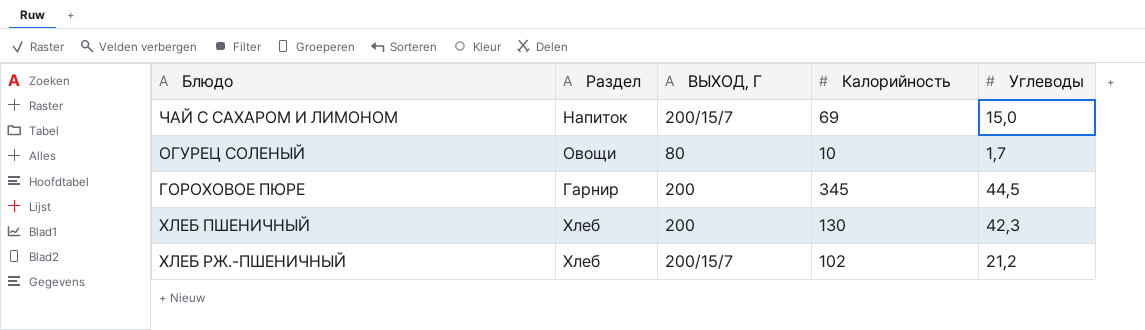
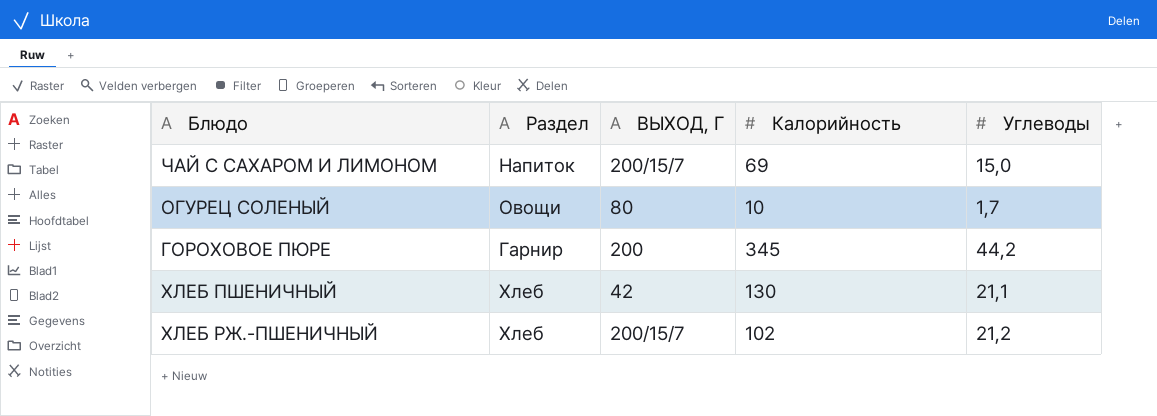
ГОРОХОВОЕ ПЮРЕ | Углеводы: 44,5 -> 44,2
ХЛЕБ ПШЕНИЧНЫЙ | ВЫХОД, Г: 200 -> 42
ХЛЕБ ПШЕНИЧНЫЙ | Углеводы: 42,3 -> 21,1

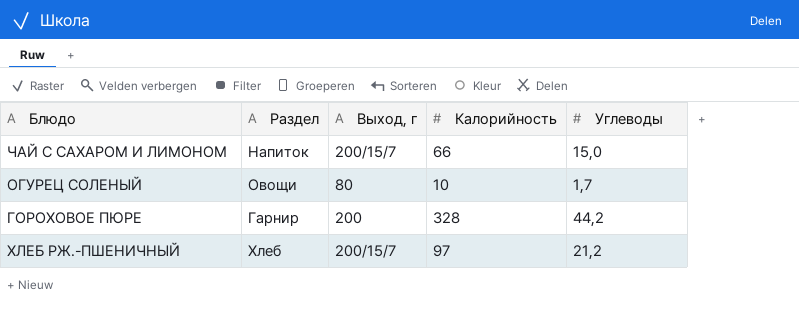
column name: ВЫХОД, Г -> Выход, г
row ХЛЕБ ПШЕНИЧНЫЙ: Хлеб | 42 | 130 | 21,1 -> none
ЧАЙ С САХАРОМ И ЛИМОНОМ | Калорийность: 69 -> 66
ГОРОХОВОЕ ПЮРЕ | Калорийность: 345 -> 328
ХЛЕБ РЖ.-ПШЕНИЧНЫЙ | Калорийность: 102 -> 97

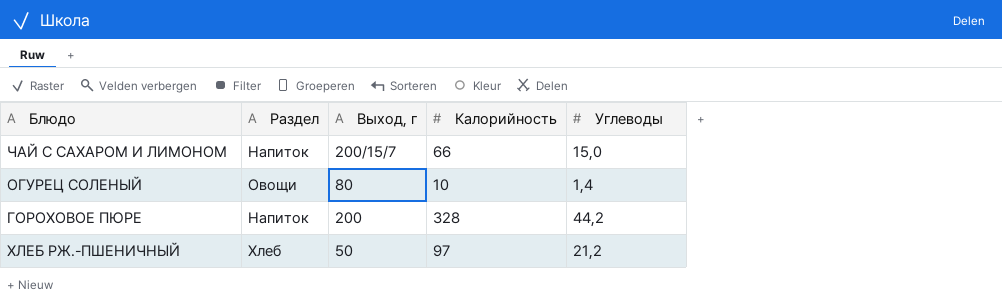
ОГУРЕЦ СОЛЕНЫЙ | Углеводы: 1,7 -> 1,4
ГОРОХОВОЕ ПЮРЕ | Раздел: Гарнир -> Напиток
ХЛЕБ РЖ.-ПШЕНИЧНЫЙ | Выход, г: 200/15/7 -> 50

